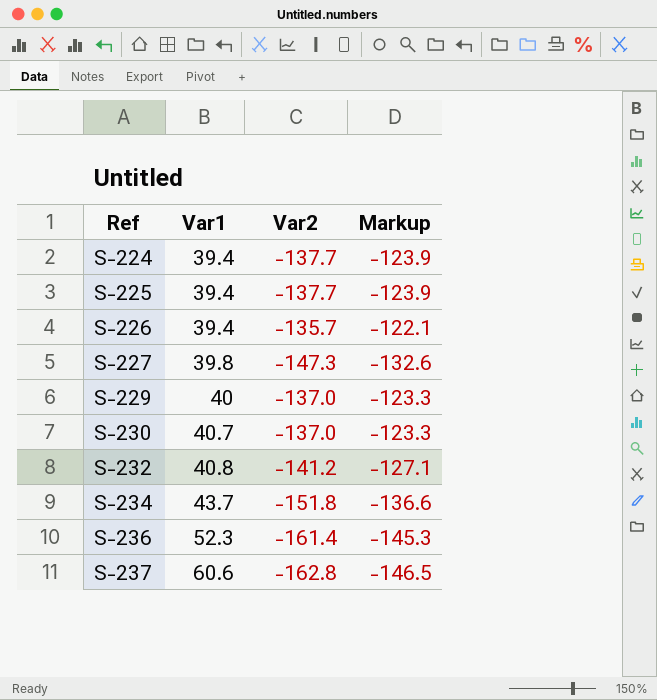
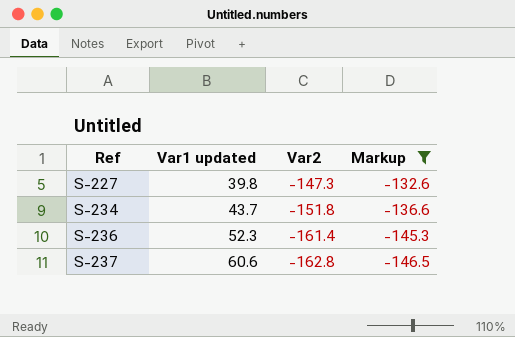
filter: none -> Markup <= -132.6
column name: Var1 -> Var1 updated

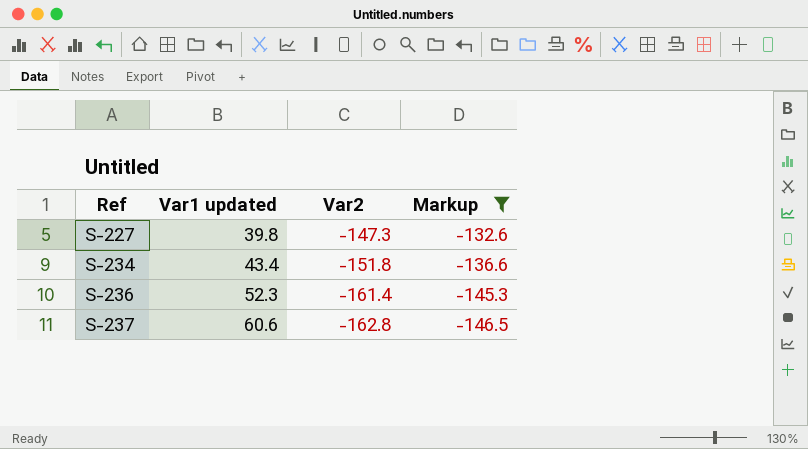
S-234 | Var1 updated: 43.7 -> 43.4

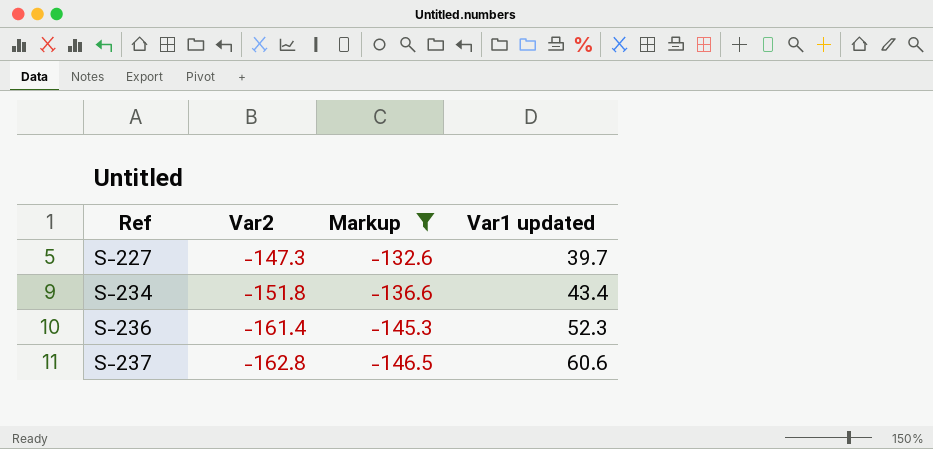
column Var1 updated | position: 2 -> 4
S-227 | Var1 updated: 39.8 -> 39.7

